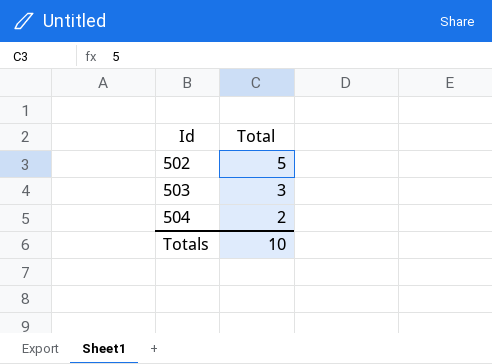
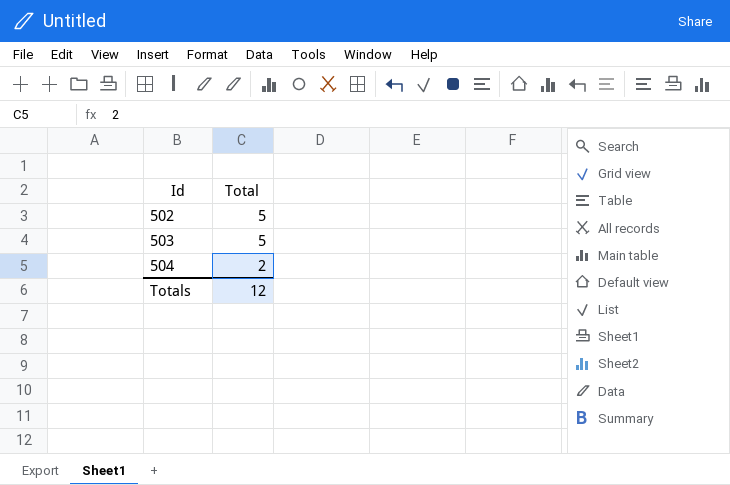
503 | Total: 3 -> 5
Totals | Total: 10 -> 12

